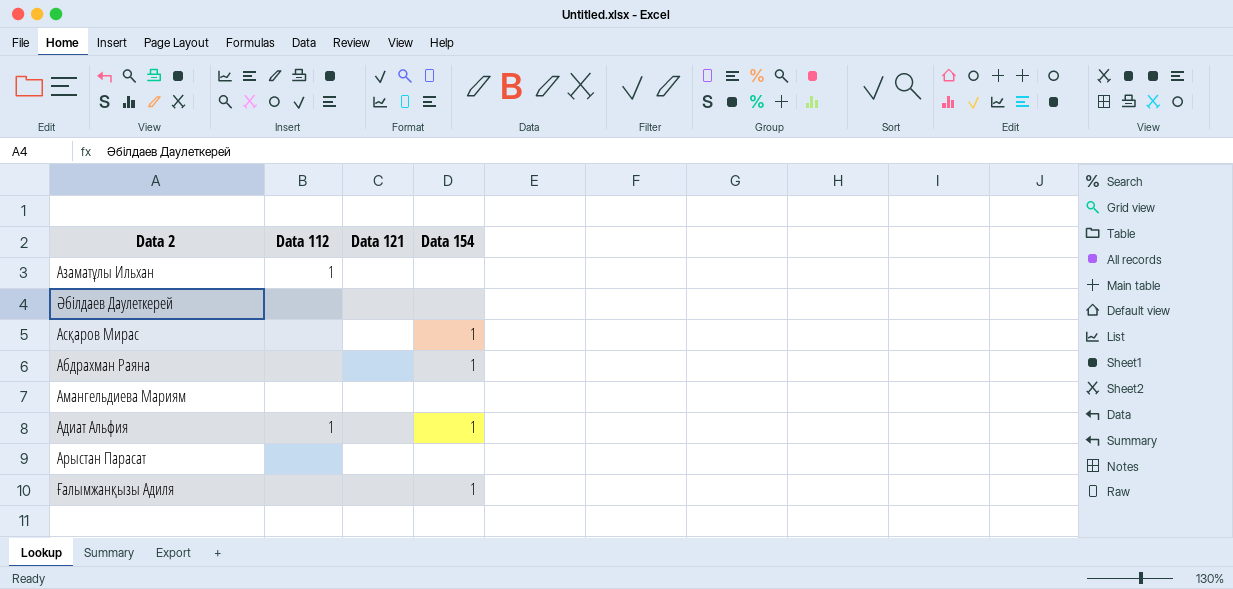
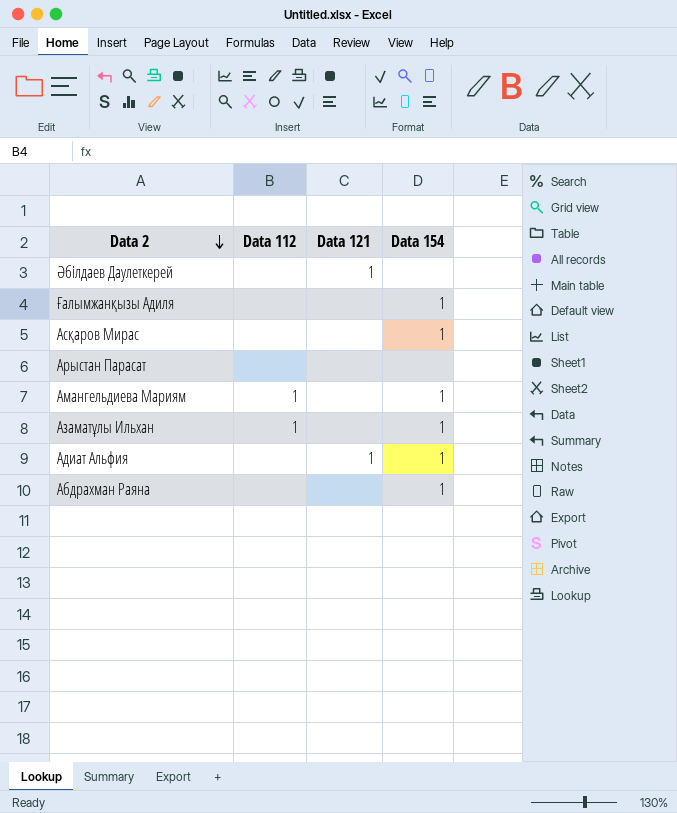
row order: none -> Data 2 descending
Әбілдаев Даулеткерей | Data 121: none -> 1
Амангельдиева Мариям | Data 112: none -> 1
Амангельдиева Мариям | Data 154: none -> 1
Азаматұлы Ильхан | Data 154: none -> 1
Адиат Альфия | Data 112: 1 -> none
Адиат Альфия | Data 121: none -> 1

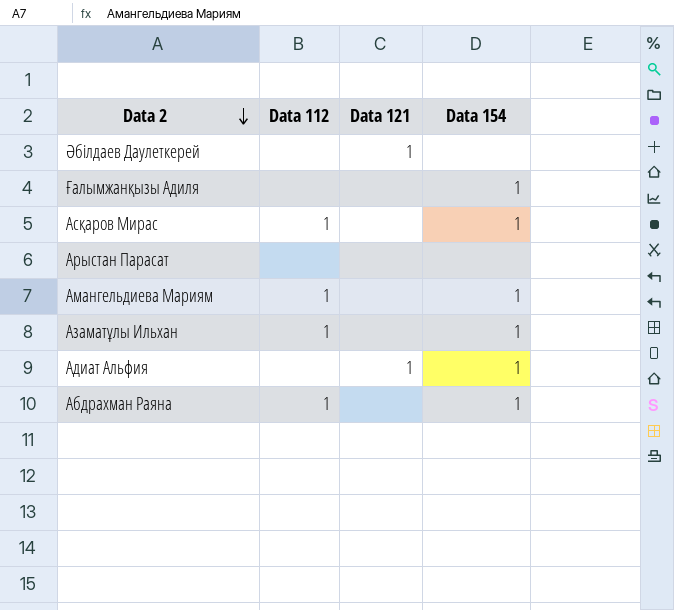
Асқаров Мирас | Data 112: none -> 1
Абдрахман Раяна | Data 112: none -> 1

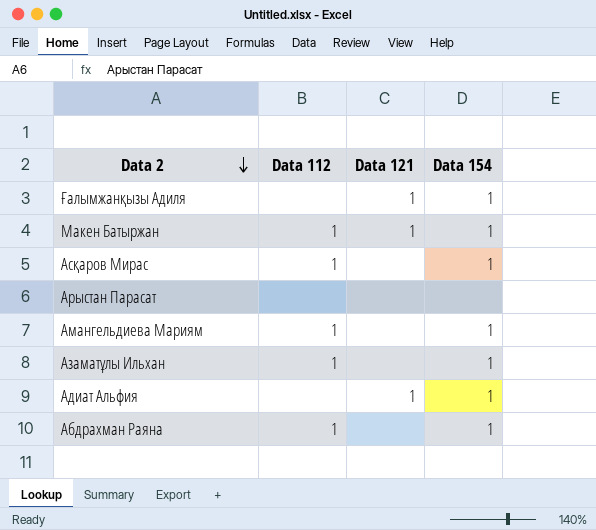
row Әбілдаев Даулеткерей: none | 1 | none -> none
Ғалымжанқызы Адиля | Data 121: none -> 1
row Макен Батыржан: none -> 1 | 1 | 1

